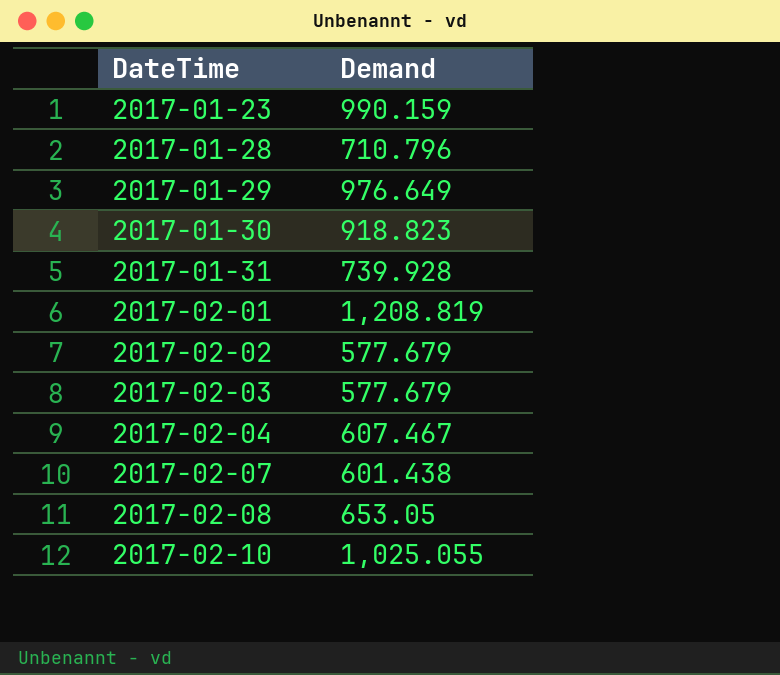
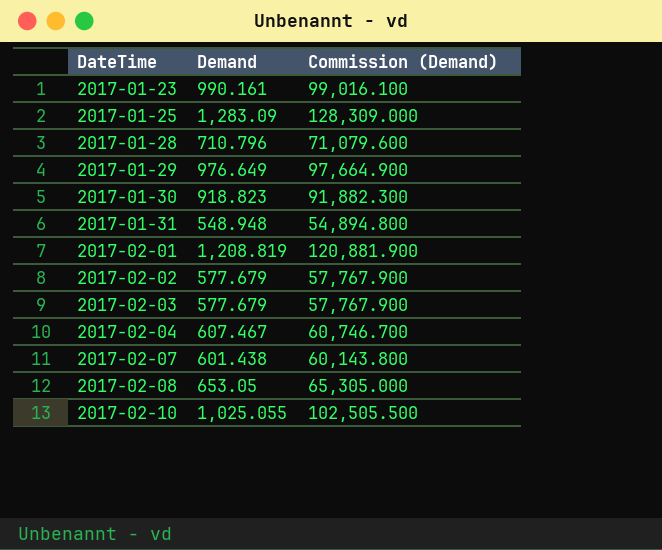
column Commission (Demand) | formula: none -> [Demand] * 100
2017-01-23 | Demand: 990.159 -> 990.161
row 2017-01-25: none -> 1,283.09 | 128,309.000
2017-01-31 | Demand: 739.928 -> 548.948

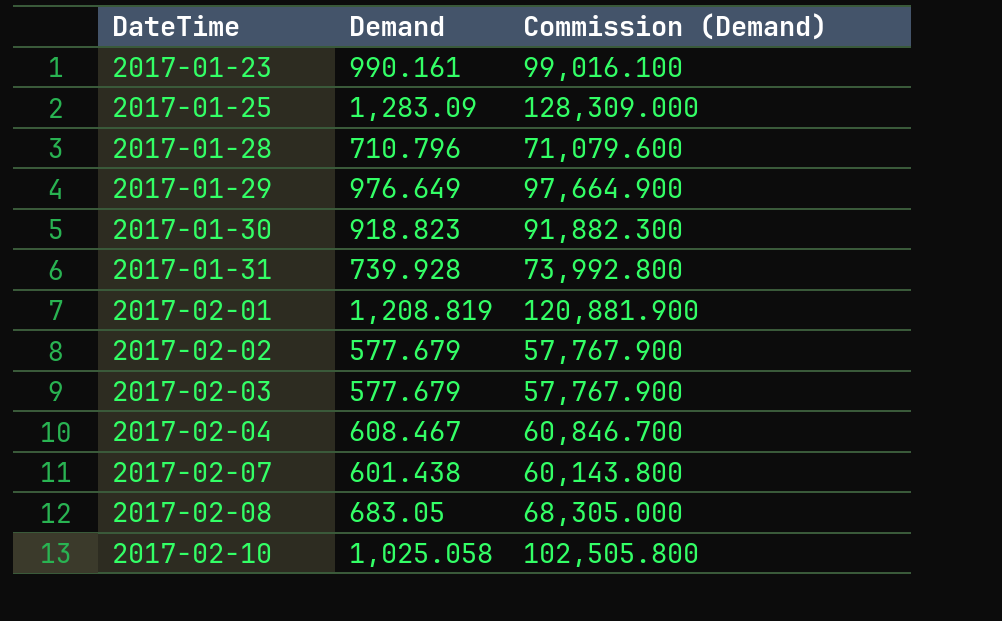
2017-01-31 | Demand: 548.948 -> 739.928
2017-01-31 | Commission (Demand): 54,894.800 -> 73,992.800
2017-02-04 | Demand: 607.467 -> 608.467
2017-02-04 | Commission (Demand): 60,746.700 -> 60,846.700
2017-02-08 | Demand: 653.05 -> 683.05
2017-02-08 | Commission (Demand): 65,305.000 -> 68,305.000
2017-02-10 | Demand: 1,025.055 -> 1,025.058
2017-02-10 | Commission (Demand): 102,505.500 -> 102,505.800

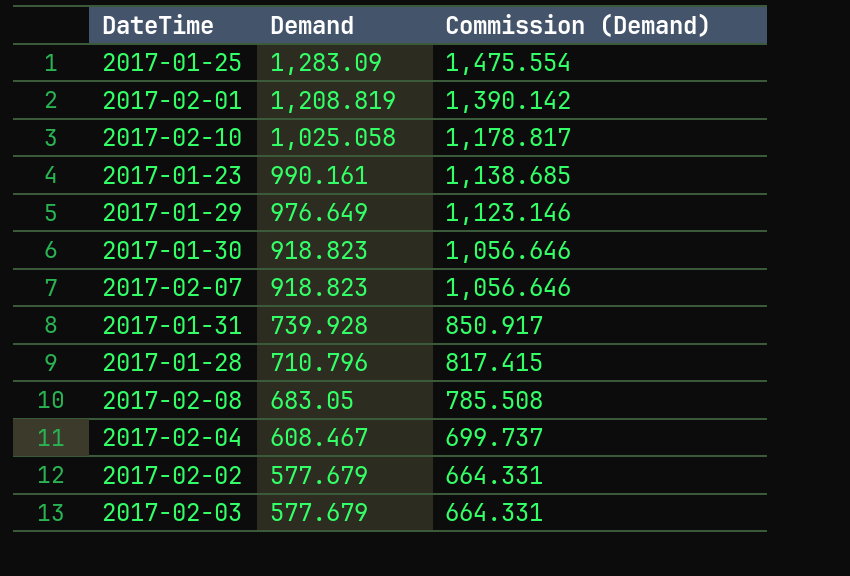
row order: DateTime ascending -> Demand descending
column Commission (Demand) | formula: [Demand] * 100 -> [Demand] * 1.15
2017-02-07 | Demand: 601.438 -> 918.823

